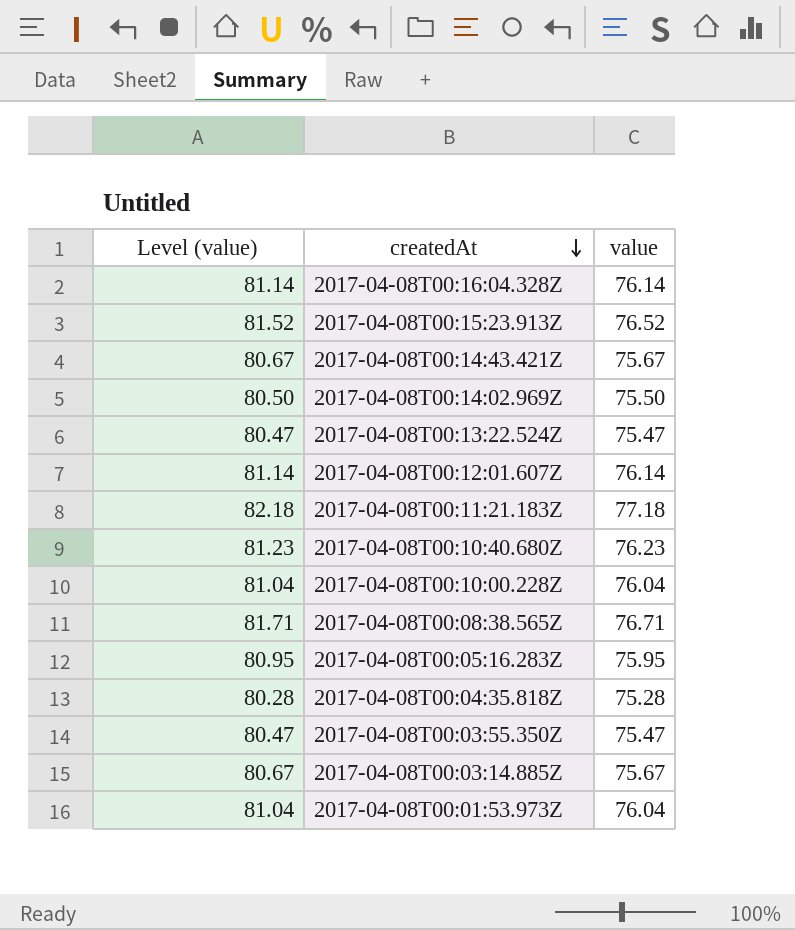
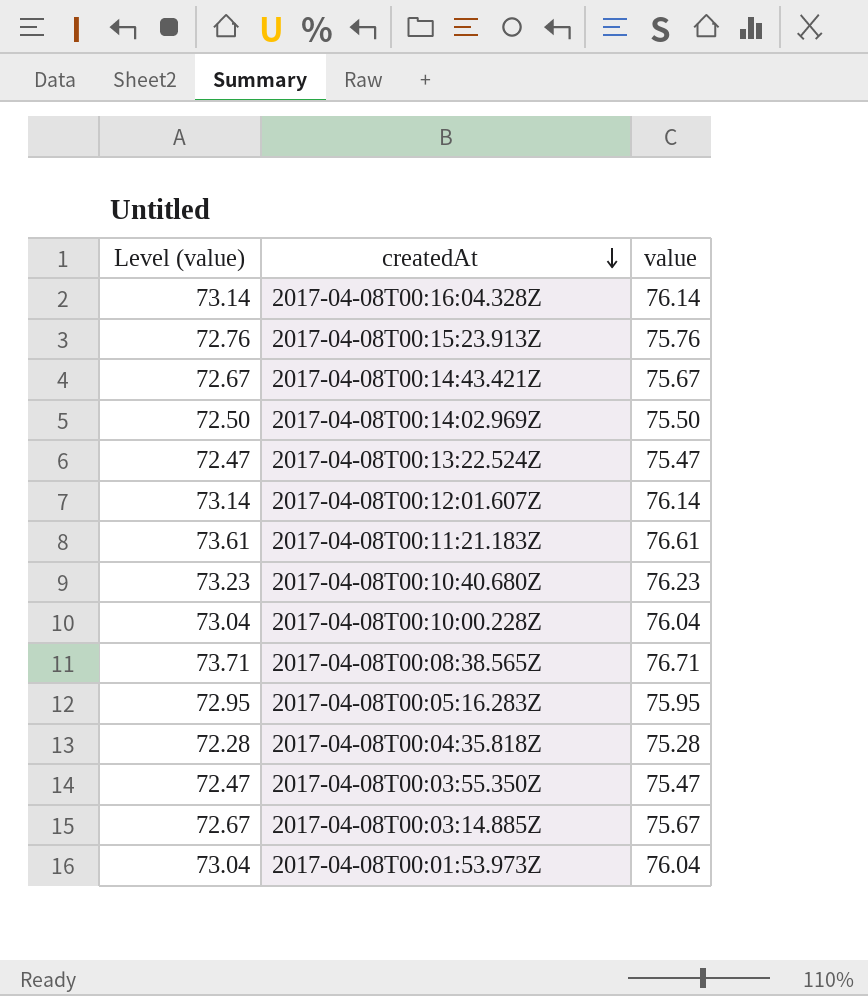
column Level (value) | formula: [value] + 5 -> [value] - 3
2017-04-08T00:15:23.913Z | value: 76.52 -> 75.76
2017-04-08T00:11:21.183Z | value: 77.18 -> 76.61

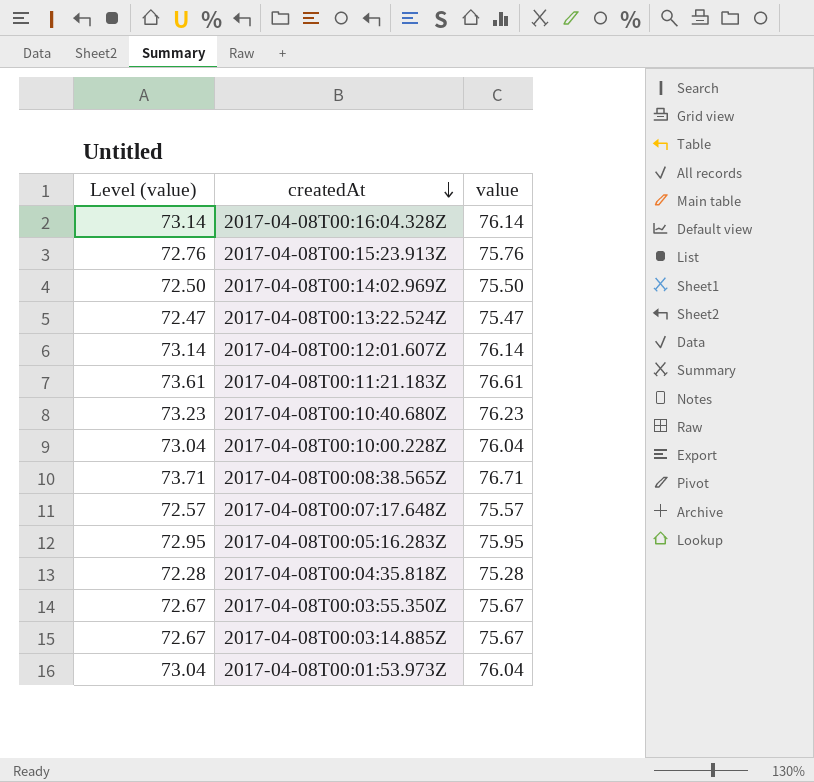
row 2017-04-08T00:14:43.421Z: 72.67 | 75.67 -> none
row 2017-04-08T00:07:17.648Z: none -> 72.57 | 75.57
2017-04-08T00:03:55.350Z | Level (value): 72.47 -> 72.67
2017-04-08T00:03:55.350Z | value: 75.47 -> 75.67

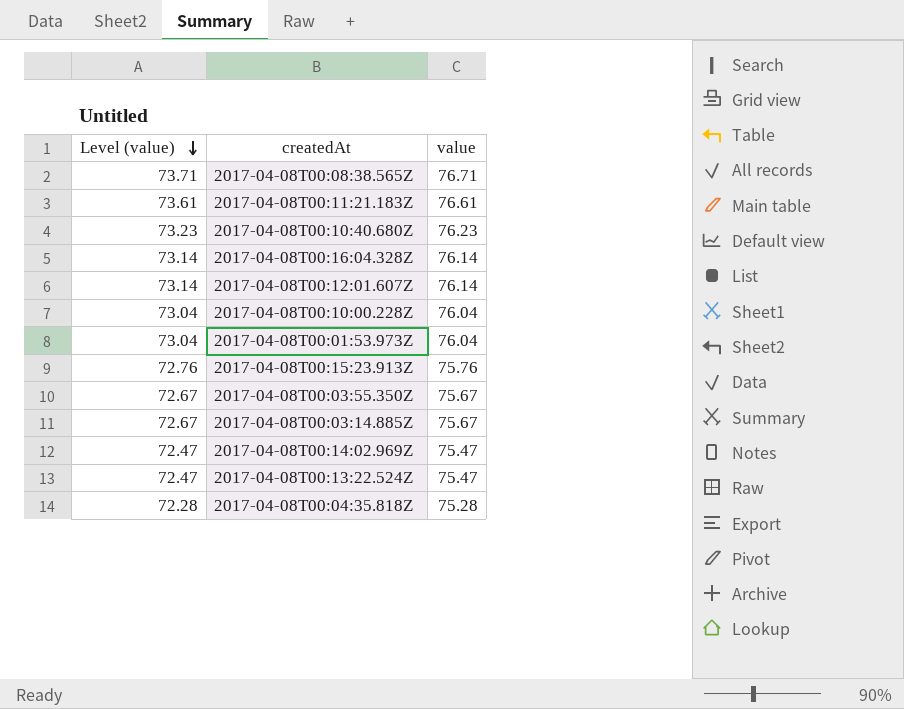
row order: createdAt descending -> Level (value) descending
row 2017-04-08T00:07:17.648Z: 72.57 | 75.57 -> none
row 2017-04-08T00:05:16.283Z: 72.95 | 75.95 -> none
2017-04-08T00:14:02.969Z | Level (value): 72.50 -> 72.47
2017-04-08T00:14:02.969Z | value: 75.50 -> 75.47

